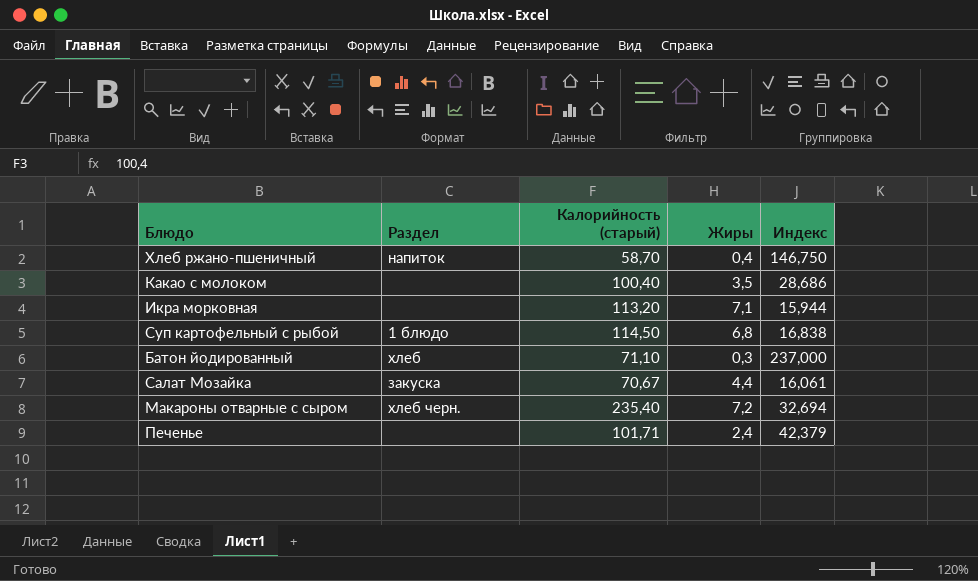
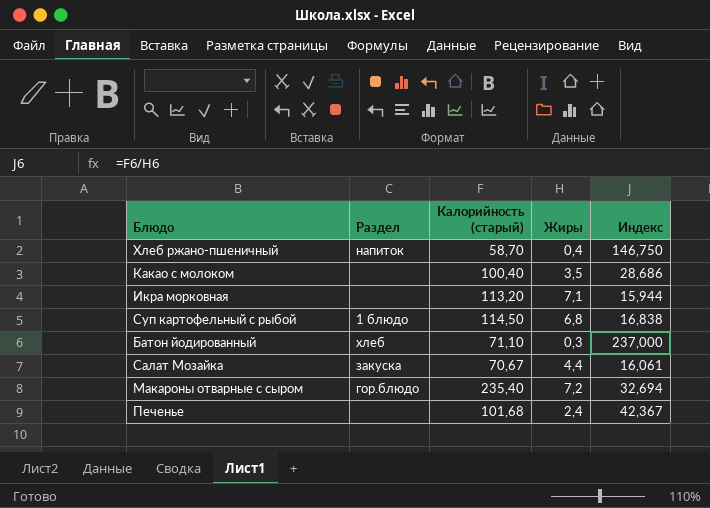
Макароны отварные с сыром | Раздел: хлеб черн. -> гор.блюдо
Печенье | Калорийность (старый): 101,71 -> 101,68
Печенье | Индекс: 42,379 -> 42,367

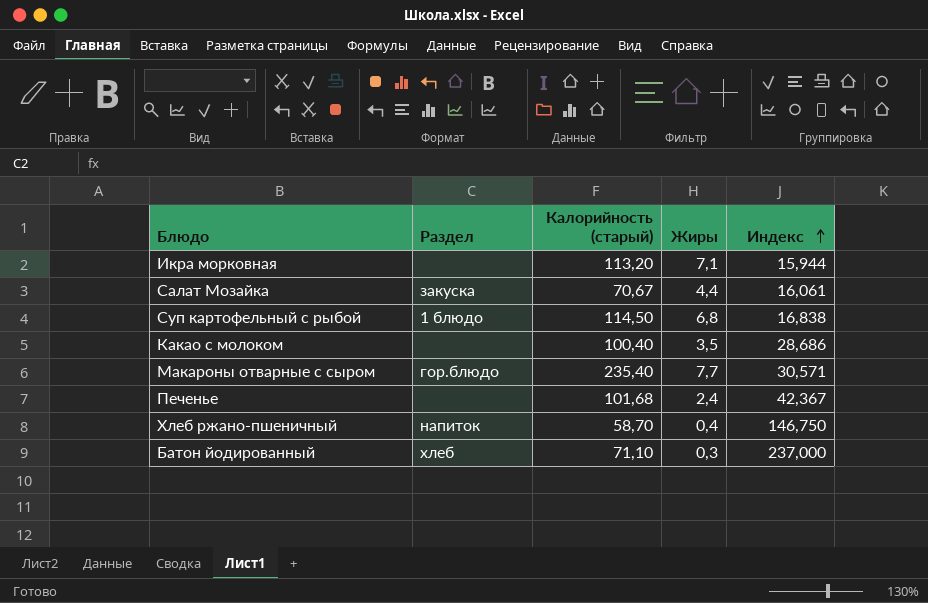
row order: none -> Индекс ascending
Макароны отварные с сыром | Жиры: 7,2 -> 7,7
Макароны отварные с сыром | Индекс: 32,694 -> 30,571

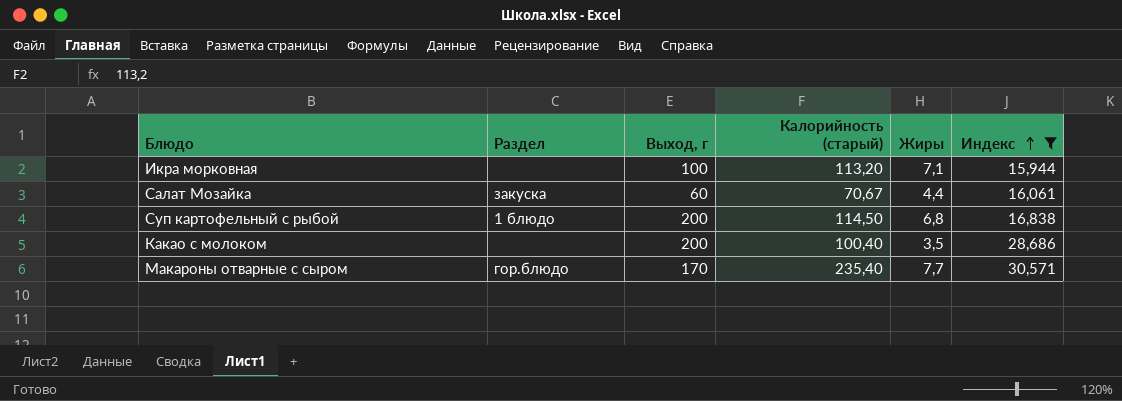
filter: none -> Индекс <= 30,571
column Выход, г | position: none -> 3

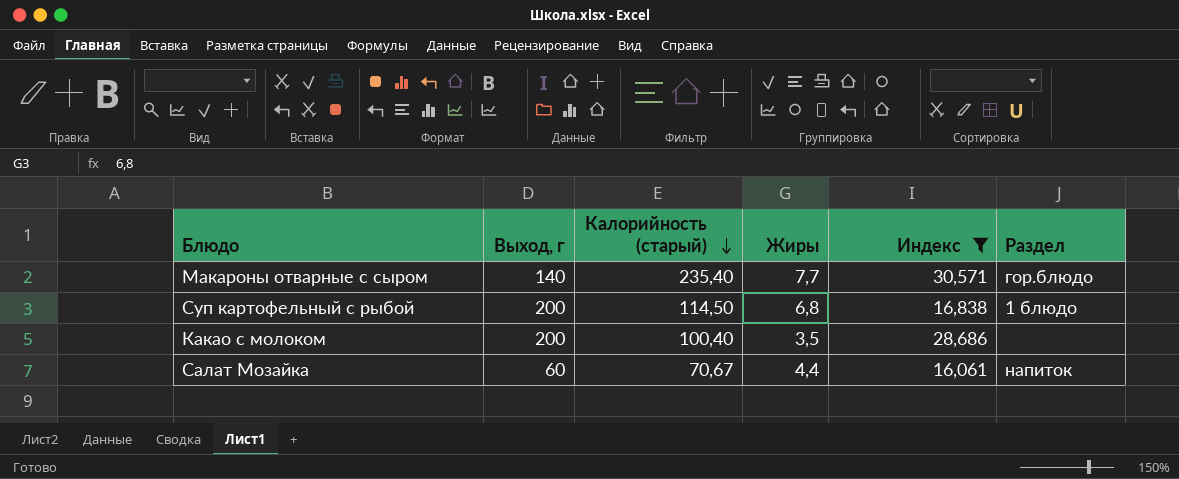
row order: Индекс ascending -> Калорийность (старый) descending
column Раздел | position: 2 -> 6
row Икра морковная: none | 100 | 113,20 | 7,1 | 15,944 -> none
Макароны отварные с сыром | Выход, г: 170 -> 140
Салат Мозайка | Раздел: закуска -> напиток

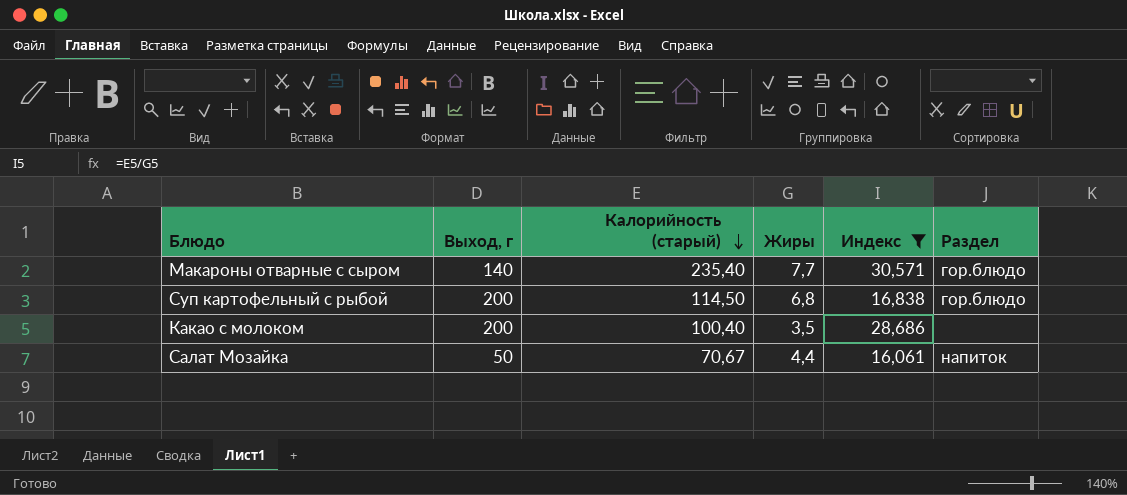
Суп картофельный с рыбой | Раздел: 1 блюдо -> гор.блюдо
Салат Мозайка | Выход, г: 60 -> 50

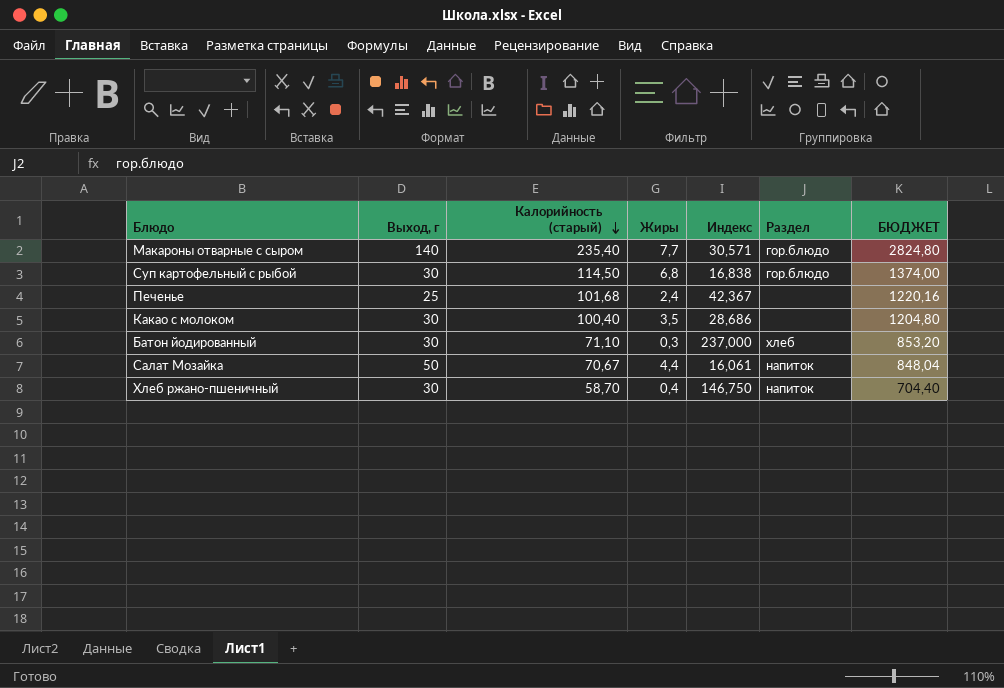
filter: Индекс <= 30,571 -> none
column БЮДЖЕТ | formula: none -> [Калорийность (старый)] * 12
Суп картофельный с рыбой | Выход, г: 200 -> 30
Какао с молоком | Выход, г: 200 -> 30

